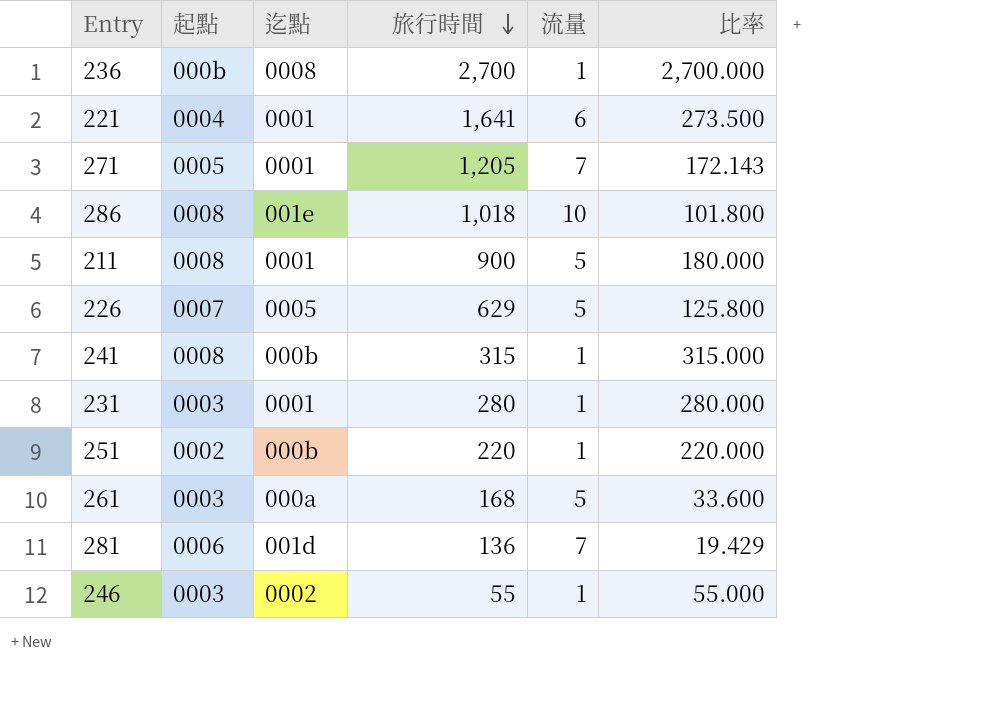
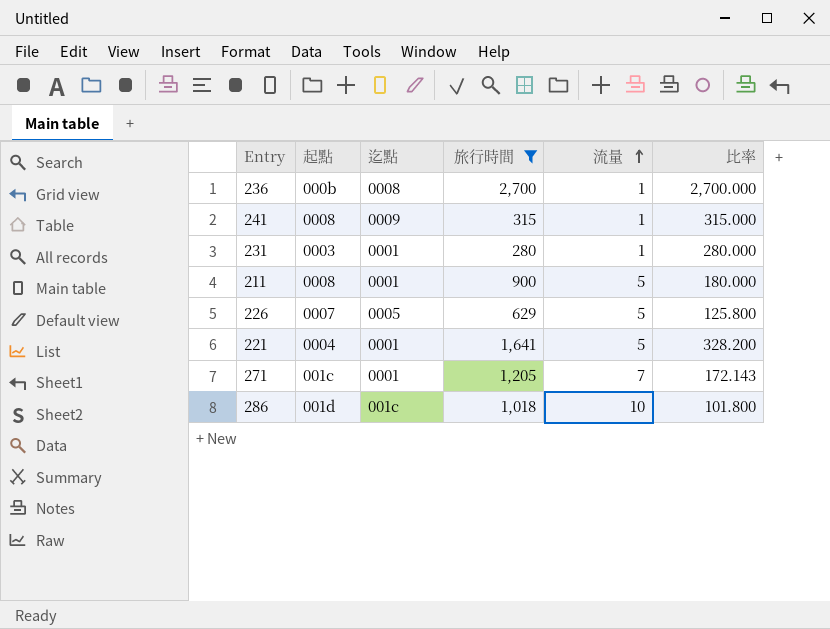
filter: none -> 旅行時間 >= 280
row order: 旅行時間 descending -> 流量 ascending
241 | 迄點: 000b -> 0009
221 | 流量: 6 -> 5
221 | 比率: 273.500 -> 328.200
271 | 起點: 0005 -> 001c
286 | 起點: 0008 -> 001d
286 | 迄點: 001e -> 001c

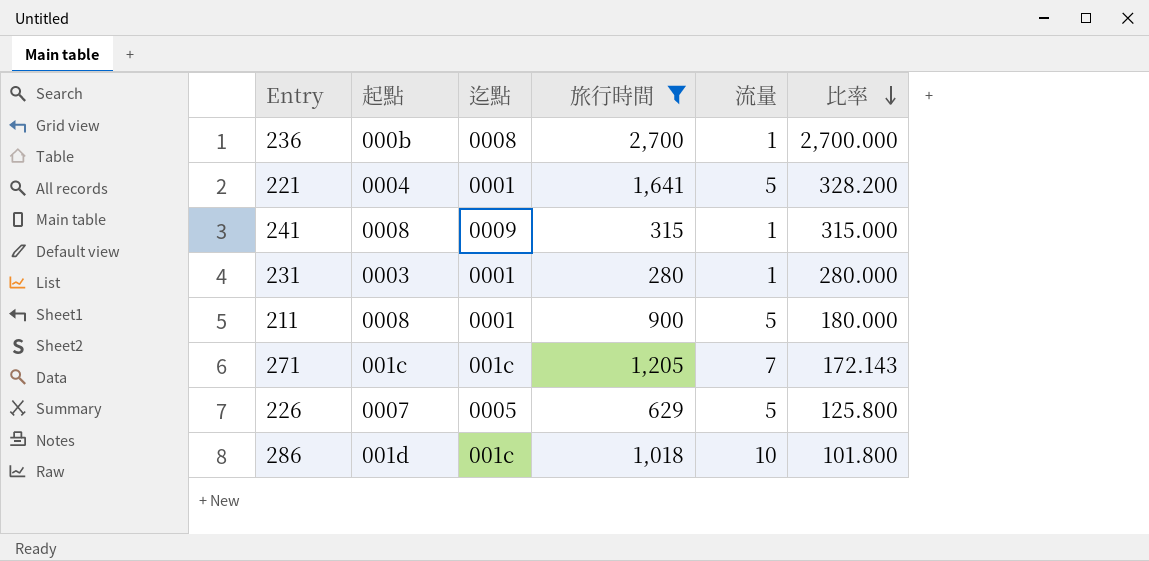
row order: 流量 ascending -> 比率 descending
271 | 迄點: 0001 -> 001c

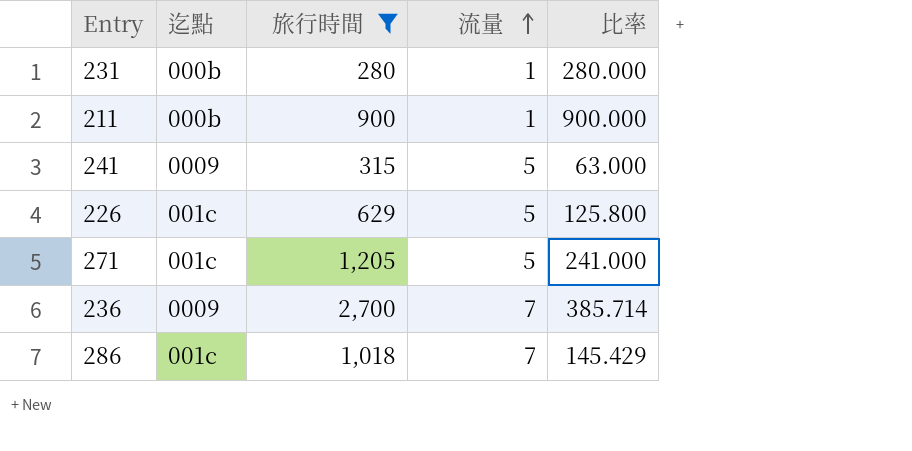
row order: 比率 descending -> 流量 ascending
column 起點 | position: 2 -> none
row 221: 0004 | 0001 | 1,641 | 5 | 328.200 -> none
231 | 迄點: 0001 -> 000b
211 | 迄點: 0001 -> 000b
211 | 流量: 5 -> 1
211 | 比率: 180.000 -> 900.000
241 | 流量: 1 -> 5
241 | 比率: 315.000 -> 63.000
226 | 迄點: 0005 -> 001c
271 | 流量: 7 -> 5
271 | 比率: 172.143 -> 241.000
236 | 迄點: 0008 -> 0009
236 | 流量: 1 -> 7
236 | 比率: 2,700.000 -> 385.714
286 | 流量: 10 -> 7
286 | 比率: 101.800 -> 145.429

